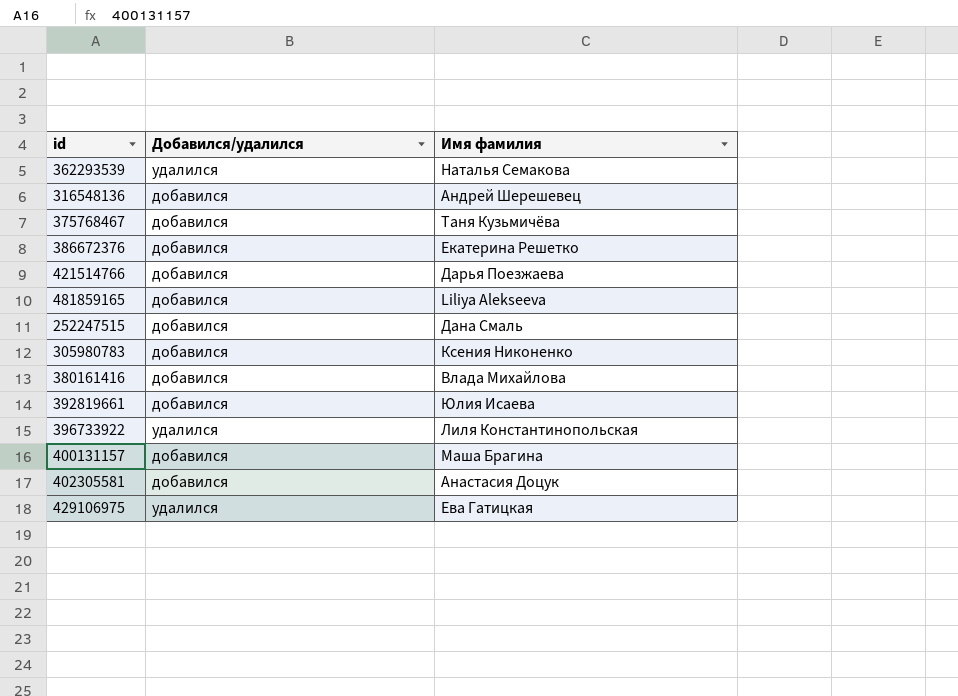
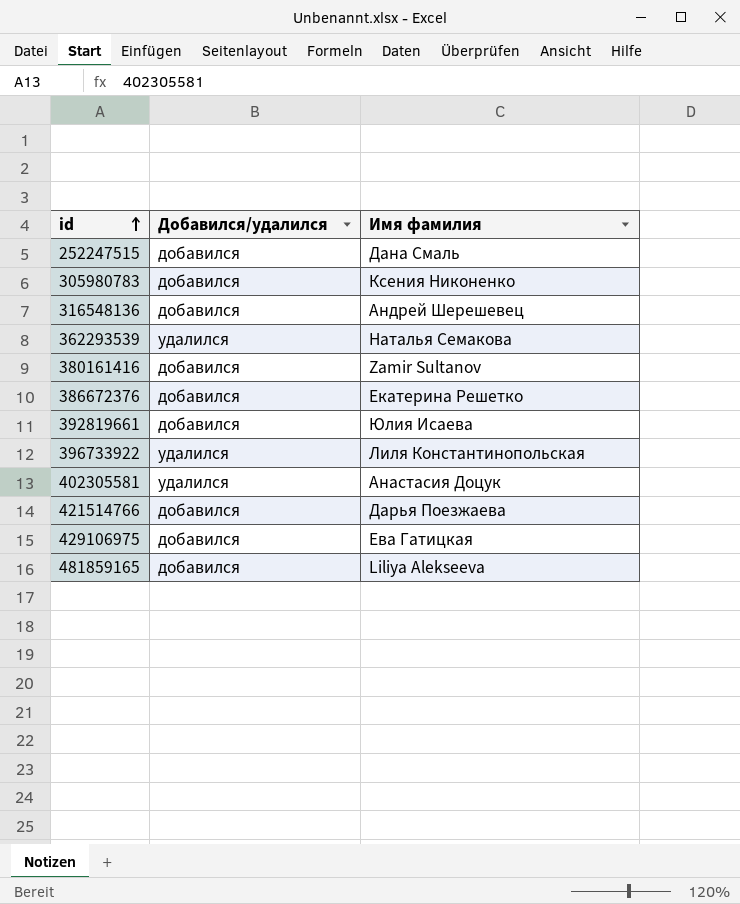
row order: none -> id ascending
row 375768467: добавился | Таня Кузьмичёва -> none
row 400131157: добавился | Маша Брагина -> none
380161416 | Имя фамилия: Влада Михайлова -> Zamir Sultanov
402305581 | Добавился/удалился: добавился -> удалился
429106975 | Добавился/удалился: удалился -> добавился

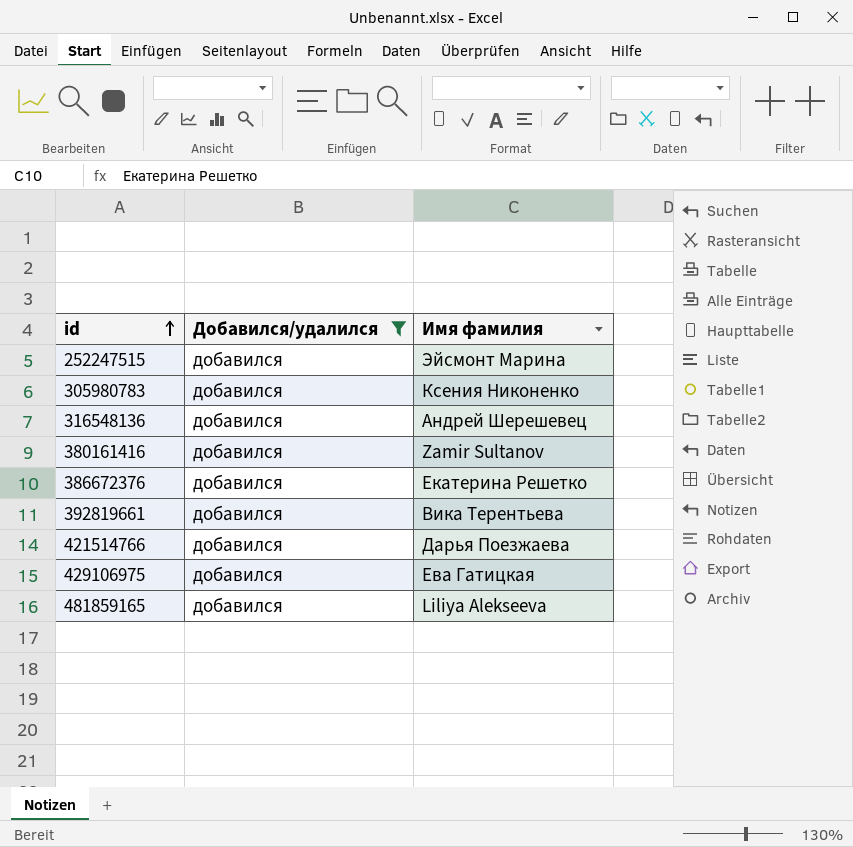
filter: none -> Добавился/удалился = добавился
252247515 | Имя фамилия: Дана Смаль -> Эйсмонт Марина
392819661 | Имя фамилия: Юлия Исаева -> Вика Терентьева

